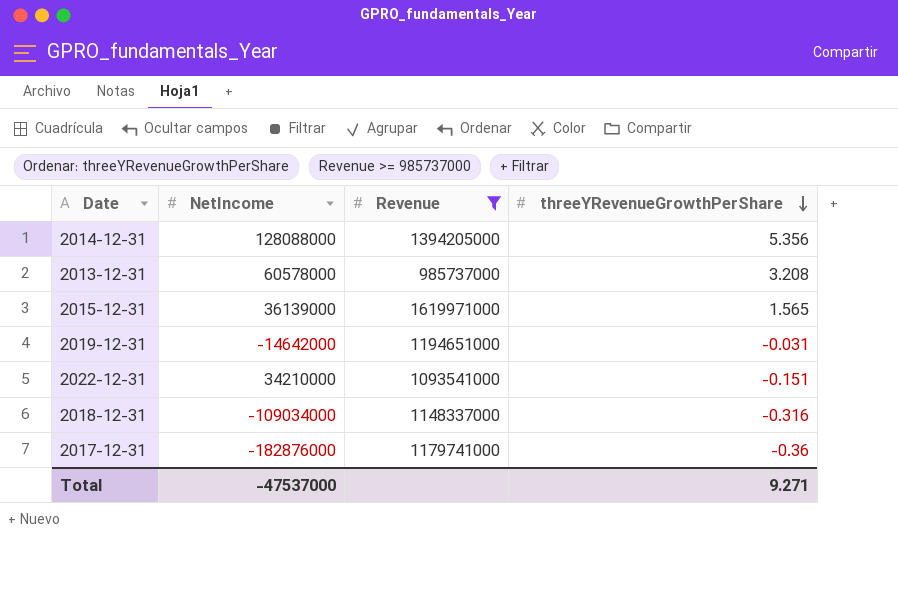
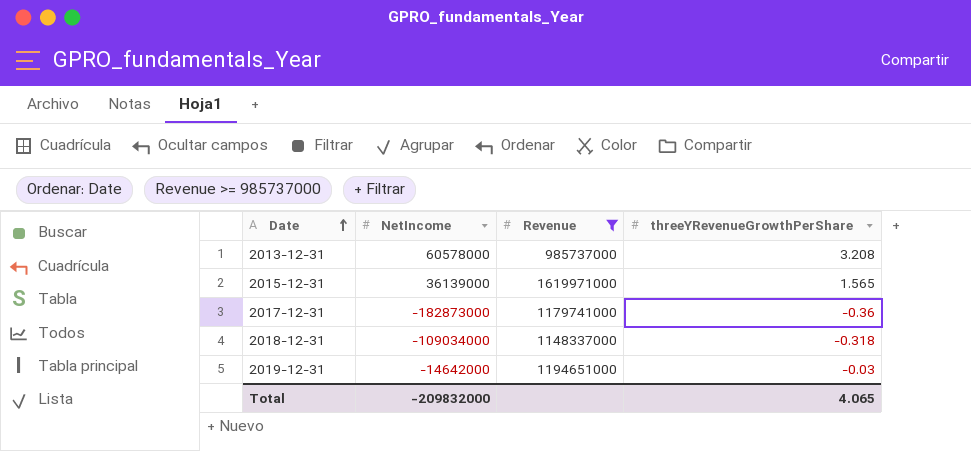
row order: threeYRevenueGrowthPerShare descending -> Date ascending
row 2014-12-31: 128088000 | 1394205000 | 5.356 -> none
row 2022-12-31: 34210000 | 1093541000 | -0.151 -> none
2017-12-31 | NetIncome: -182876000 -> -182873000
2018-12-31 | threeYRevenueGrowthPerShare: -0.316 -> -0.318
2019-12-31 | threeYRevenueGrowthPerShare: -0.031 -> -0.03
Total | NetIncome: -47537000 -> -209832000
Total | threeYRevenueGrowthPerShare: 9.271 -> 4.065

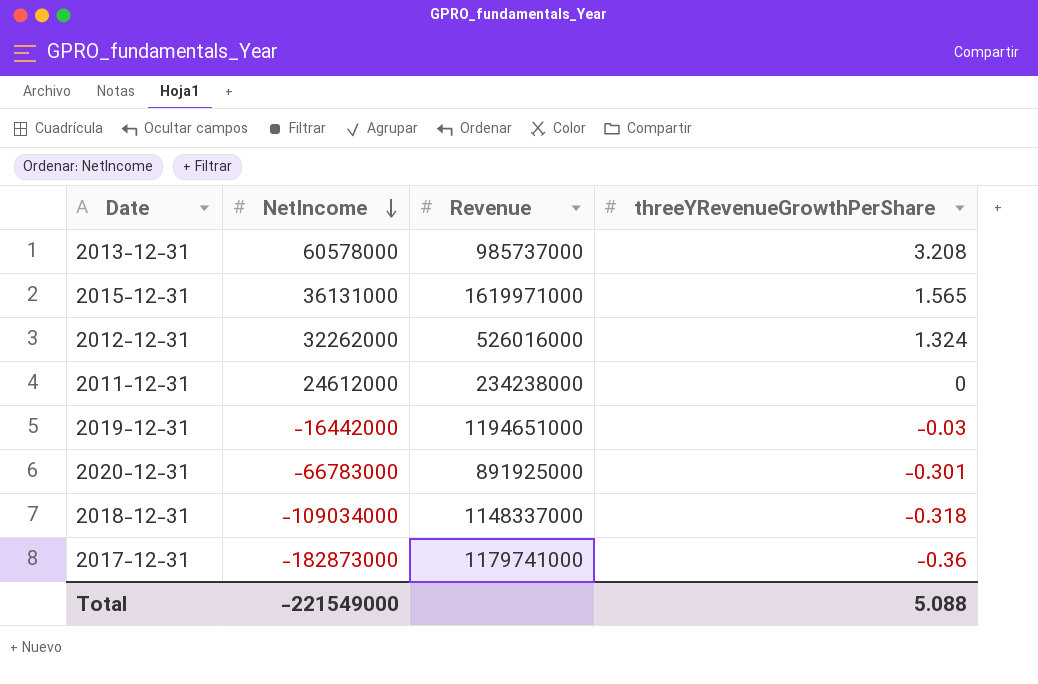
filter: Revenue >= 985737000 -> none
row order: Date ascending -> NetIncome descending
2015-12-31 | NetIncome: 36139000 -> 36131000
2019-12-31 | NetIncome: -14642000 -> -16442000
Total | NetIncome: -209832000 -> -221549000
Total | threeYRevenueGrowthPerShare: 4.065 -> 5.088

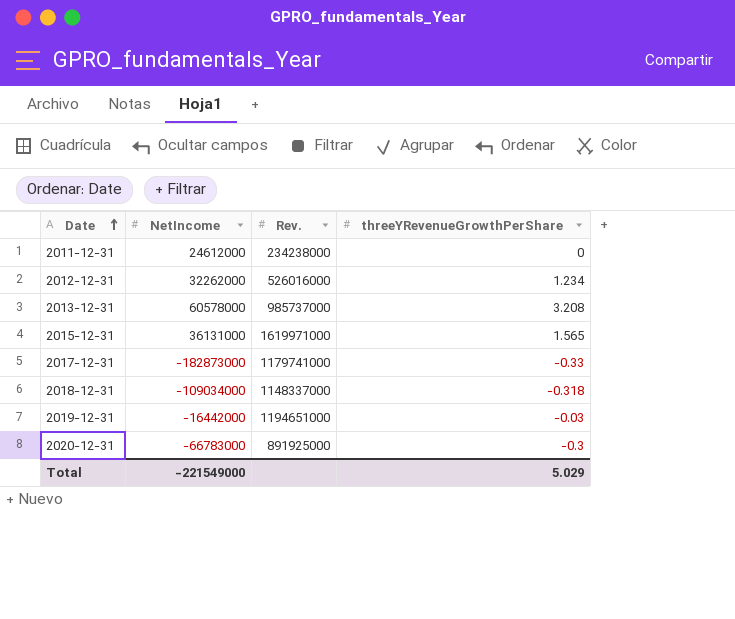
row order: NetIncome descending -> Date ascending
column name: Revenue -> Rev.
2012-12-31 | threeYRevenueGrowthPerShare: 1.324 -> 1.234
2017-12-31 | threeYRevenueGrowthPerShare: -0.36 -> -0.33
2020-12-31 | threeYRevenueGrowthPerShare: -0.301 -> -0.3
Total | threeYRevenueGrowthPerShare: 5.088 -> 5.029

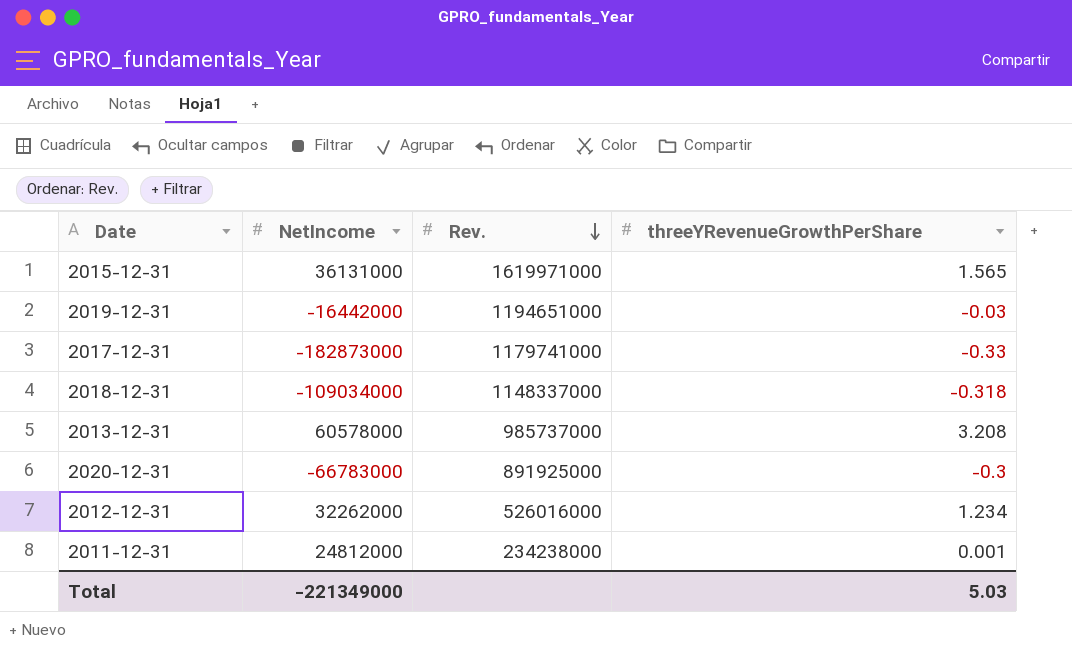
row order: Date ascending -> Rev. descending
2011-12-31 | NetIncome: 24612000 -> 24812000
2011-12-31 | threeYRevenueGrowthPerShare: 0 -> 0.001
Total | NetIncome: -221549000 -> -221349000
Total | threeYRevenueGrowthPerShare: 5.029 -> 5.03

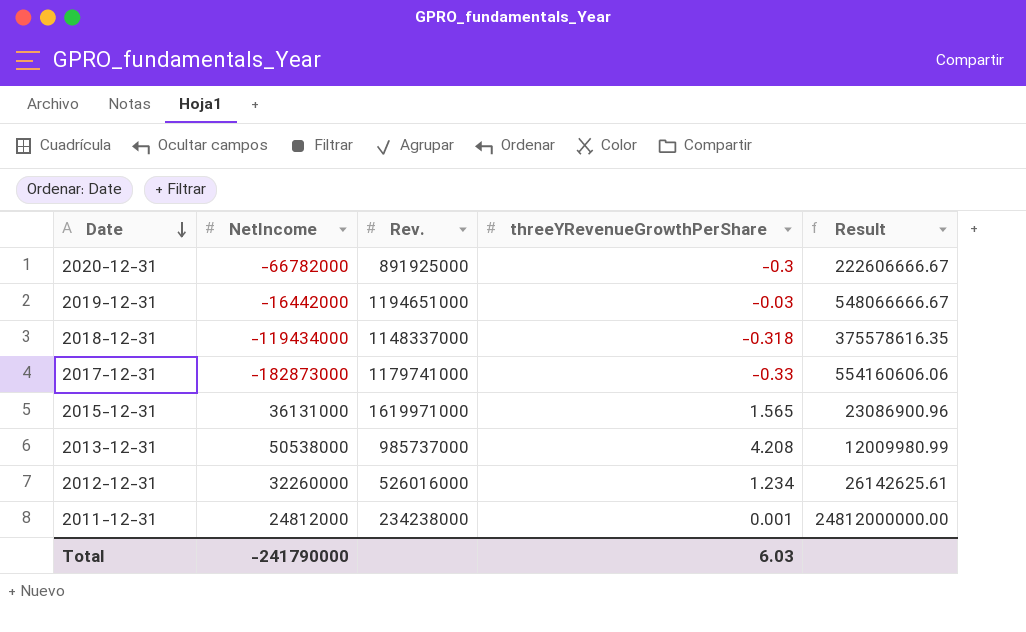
row order: Rev. descending -> Date descending
column Result | formula: none -> [NetIncome] / [threeYRevenueGrowthPerShare]
2020-12-31 | NetIncome: -66783000 -> -66782000
2018-12-31 | NetIncome: -109034000 -> -119434000
2013-12-31 | NetIncome: 60578000 -> 50538000
2013-12-31 | threeYRevenueGrowthPerShare: 3.208 -> 4.208
2012-12-31 | NetIncome: 32262000 -> 32260000
Total | NetIncome: -221349000 -> -241790000
Total | threeYRevenueGrowthPerShare: 5.03 -> 6.03

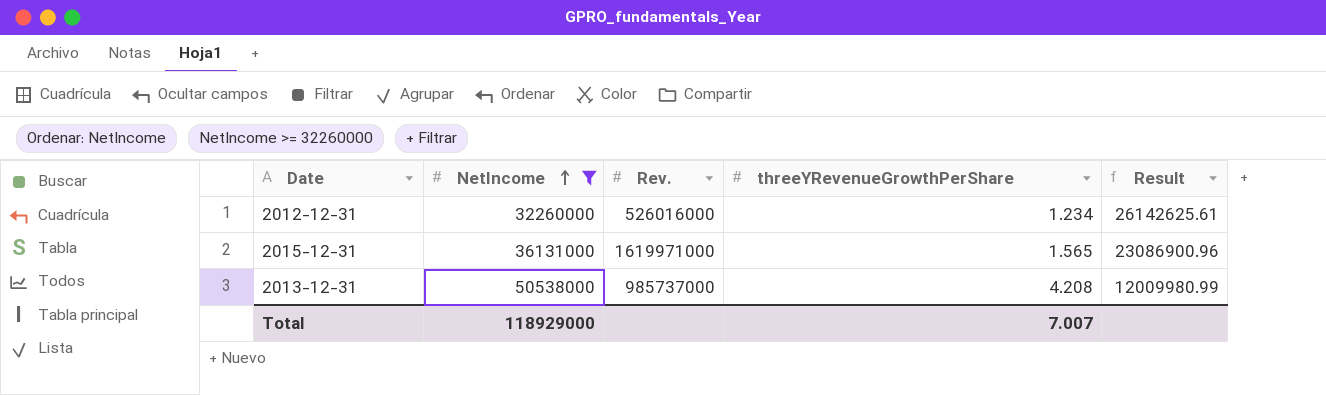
filter: none -> NetIncome >= 32260000
row order: Date descending -> NetIncome ascending
Total | NetIncome: -241790000 -> 118929000
Total | threeYRevenueGrowthPerShare: 6.03 -> 7.007

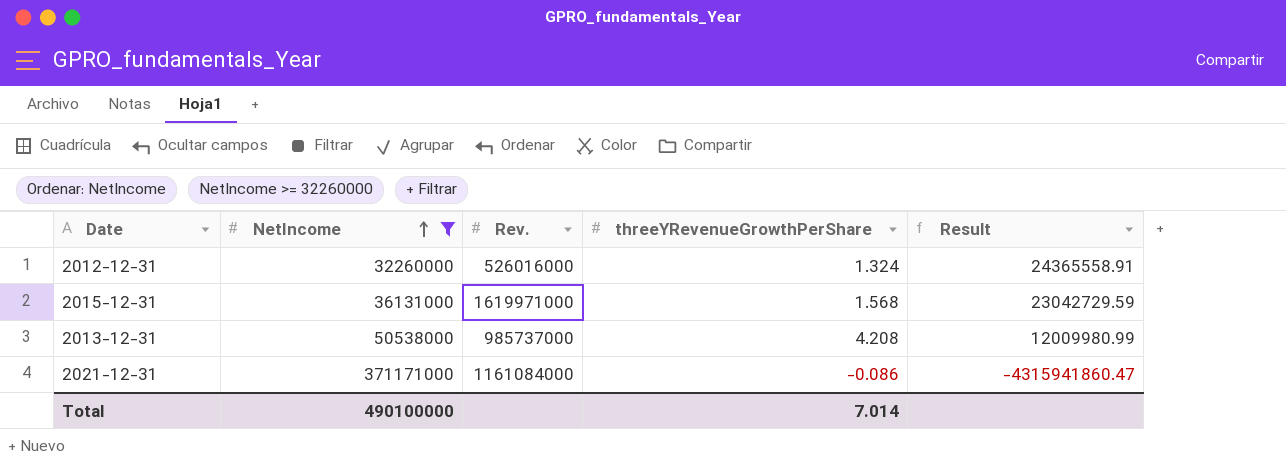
2012-12-31 | threeYRevenueGrowthPerShare: 1.234 -> 1.324
2012-12-31 | Result: 26142625.61 -> 24365558.91
2015-12-31 | threeYRevenueGrowthPerShare: 1.565 -> 1.568
2015-12-31 | Result: 23086900.96 -> 23042729.59
row 2021-12-31: none -> 371171000 | 1161084000 | -0.086 | -4315941860.47
Total | NetIncome: 118929000 -> 490100000
Total | threeYRevenueGrowthPerShare: 7.007 -> 7.014

